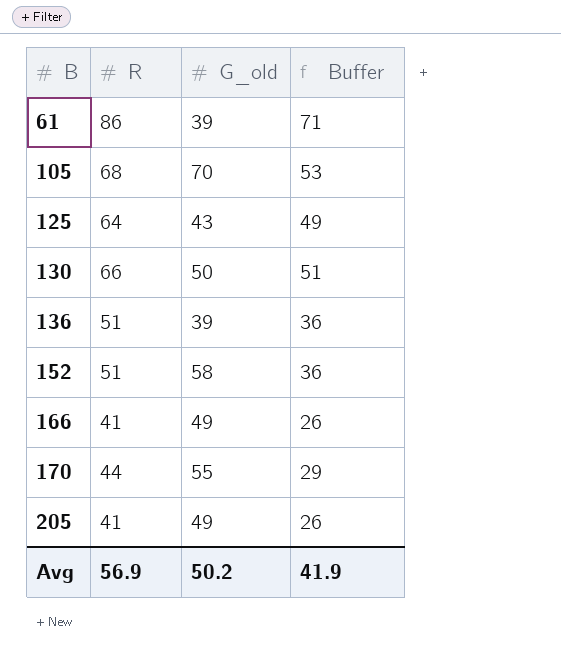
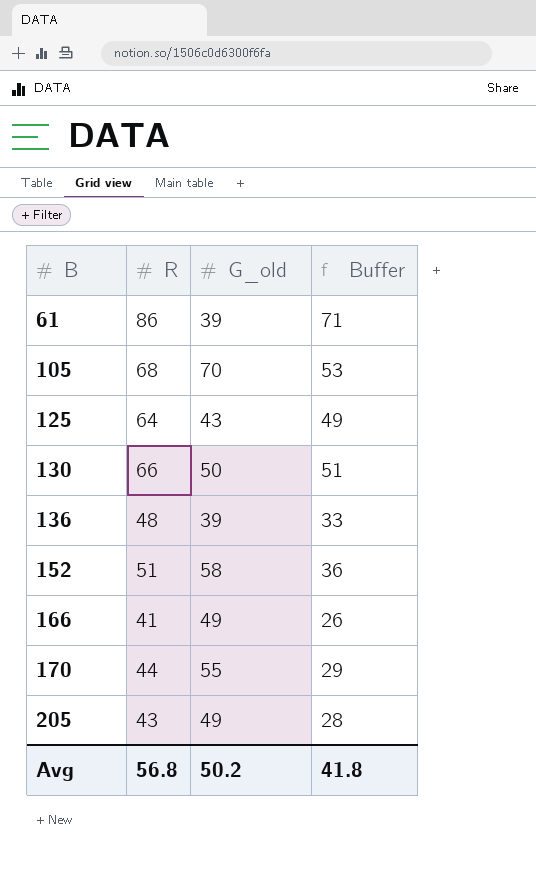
136 | R: 51 -> 48
136 | Buffer: 36 -> 33
205 | R: 41 -> 43
205 | Buffer: 26 -> 28
Avg | R: 56.9 -> 56.8
Avg | Buffer: 41.9 -> 41.8

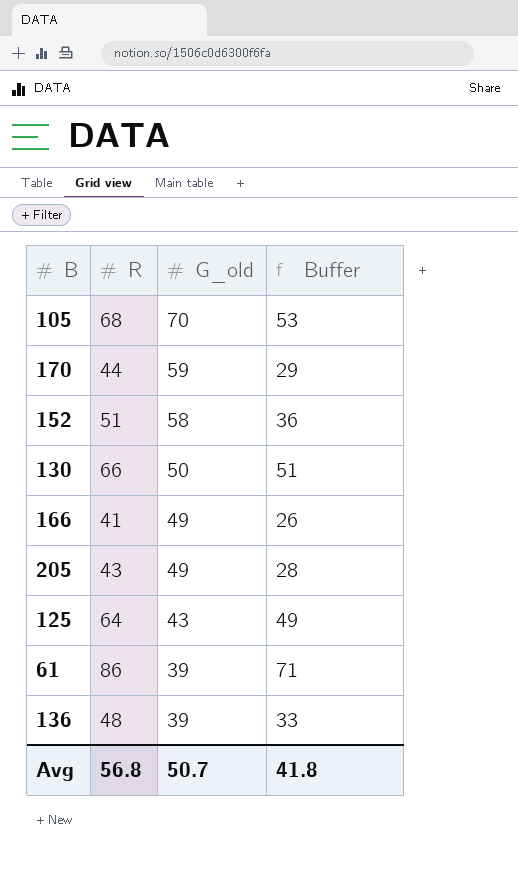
row order: B ascending -> G_old descending
170 | G_old: 55 -> 59
Avg | G_old: 50.2 -> 50.7

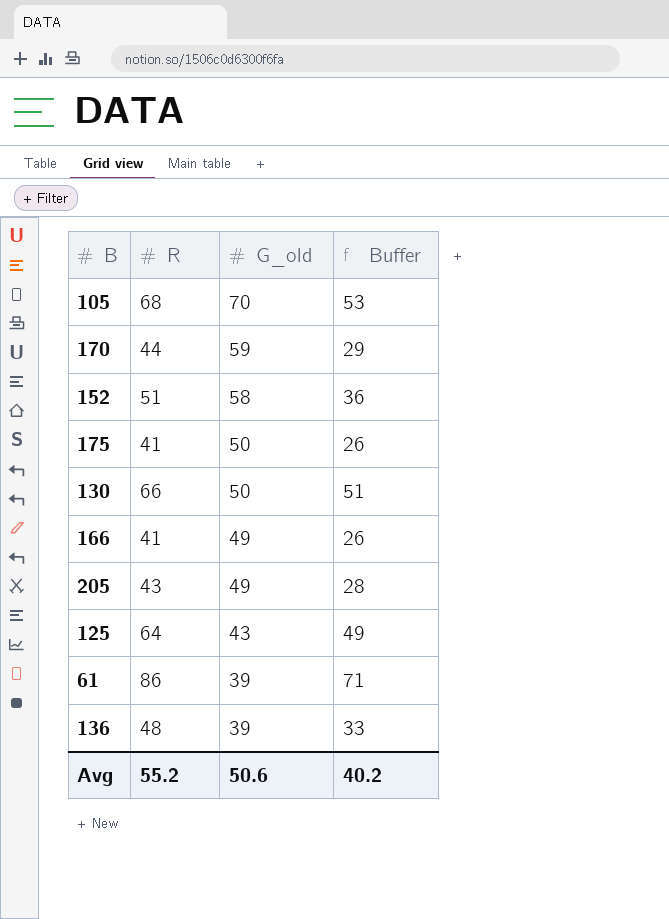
row 175: none -> 41 | 50 | 26
Avg | R: 56.8 -> 55.2
Avg | G_old: 50.7 -> 50.6
Avg | Buffer: 41.8 -> 40.2

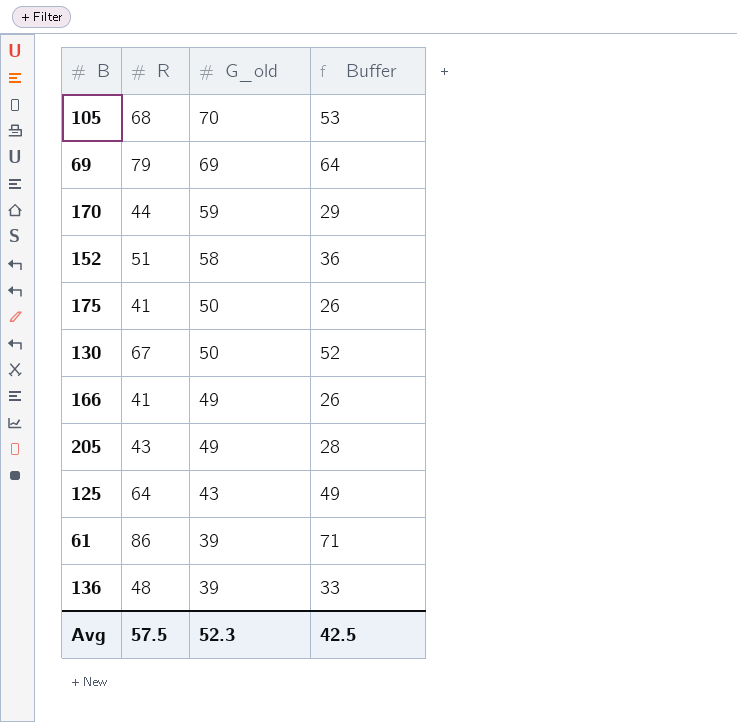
row 69: none -> 79 | 69 | 64
130 | R: 66 -> 67
130 | Buffer: 51 -> 52
Avg | R: 55.2 -> 57.5
Avg | G_old: 50.6 -> 52.3
Avg | Buffer: 40.2 -> 42.5

